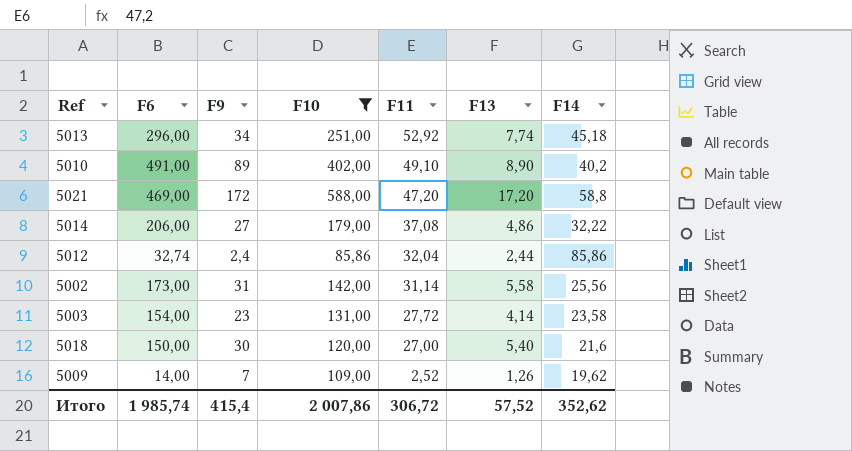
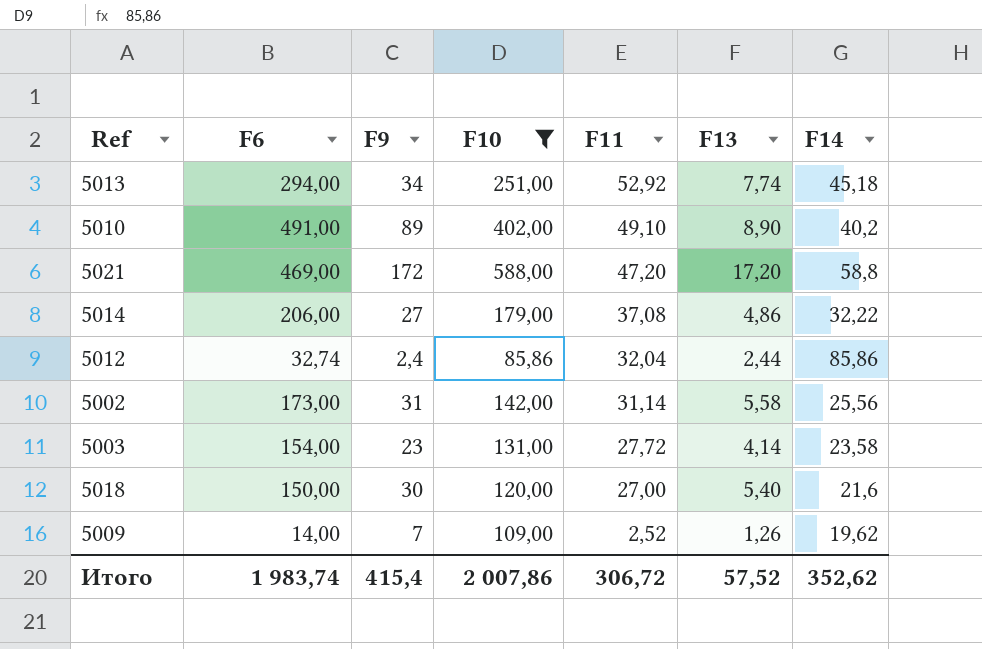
5013 | F6: 296,00 -> 294,00
Итого | F6: 1 985,74 -> 1 983,74

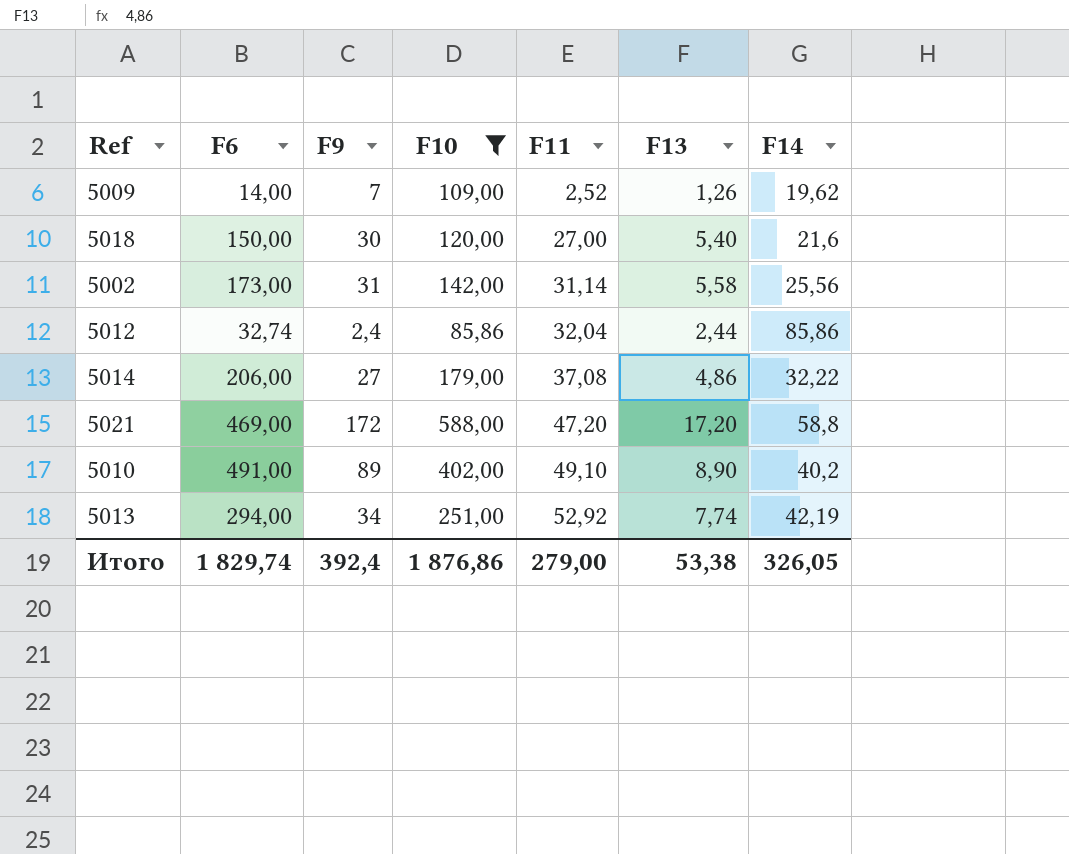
row order: F11 descending -> F11 ascending
row 5003: 154,00 | 23 | 131,00 | 27,72 | 4,14 | 23,58 -> none
5013 | F14: 45,18 -> 42,19
Итого | F6: 1 983,74 -> 1 829,74
Итого | F9: 415,4 -> 392,4
Итого | F10: 2 007,86 -> 1 876,86
Итого | F11: 306,72 -> 279,00
Итого | F13: 57,52 -> 53,38
Итого | F14: 352,62 -> 326,05

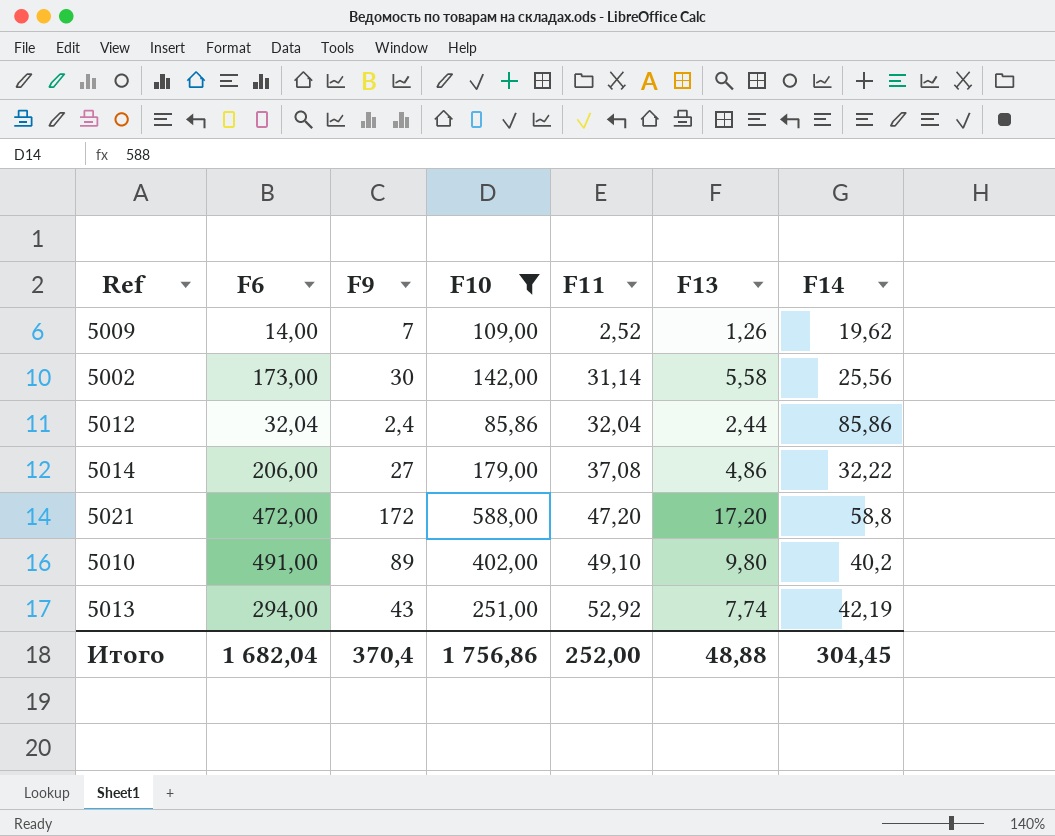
row 5018: 150,00 | 30 | 120,00 | 27,00 | 5,40 | 21,6 -> none
5002 | F9: 31 -> 30
5012 | F6: 32,74 -> 32,04
5021 | F6: 469,00 -> 472,00
5010 | F13: 8,90 -> 9,80
5013 | F9: 34 -> 43
Итого | F6: 1 829,74 -> 1 682,04
Итого | F9: 392,4 -> 370,4
Итого | F10: 1 876,86 -> 1 756,86
Итого | F11: 279,00 -> 252,00
Итого | F13: 53,38 -> 48,88
Итого | F14: 326,05 -> 304,45

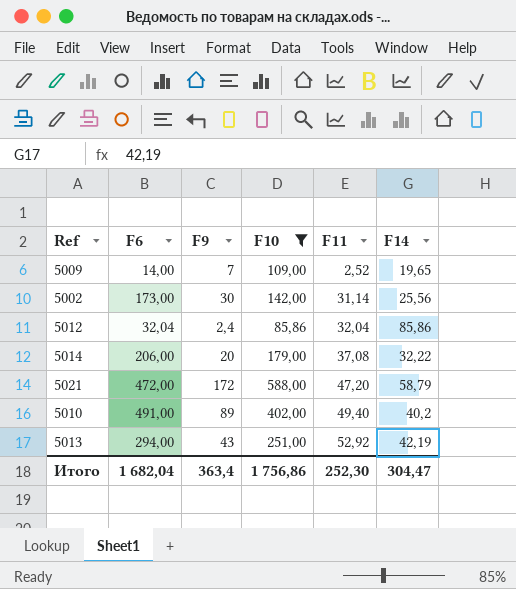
column F13 | position: 6 -> none
5009 | F14: 19,62 -> 19,65
5014 | F9: 27 -> 20
5021 | F14: 58,8 -> 58,79
5010 | F11: 49,10 -> 49,40
Итого | F9: 370,4 -> 363,4
Итого | F11: 252,00 -> 252,30
Итого | F14: 304,45 -> 304,47

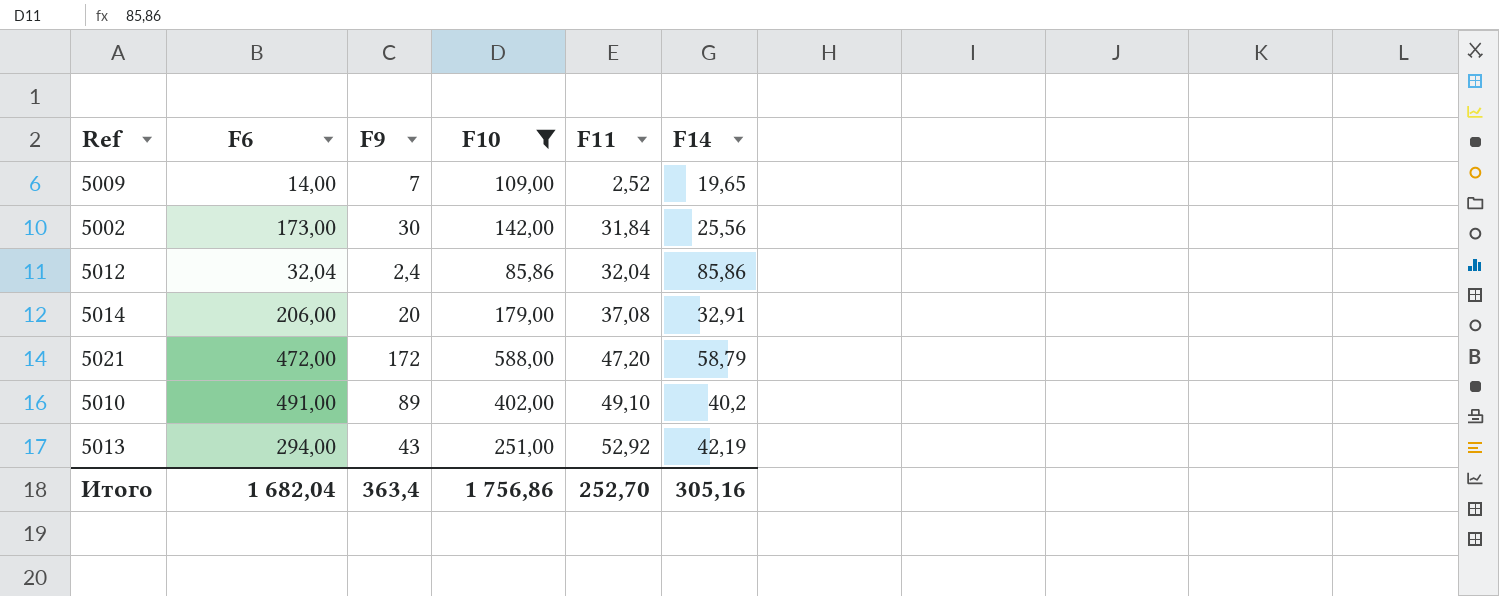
5002 | F11: 31,14 -> 31,84
5014 | F14: 32,22 -> 32,91
5010 | F11: 49,40 -> 49,10
Итого | F11: 252,30 -> 252,70
Итого | F14: 304,47 -> 305,16

